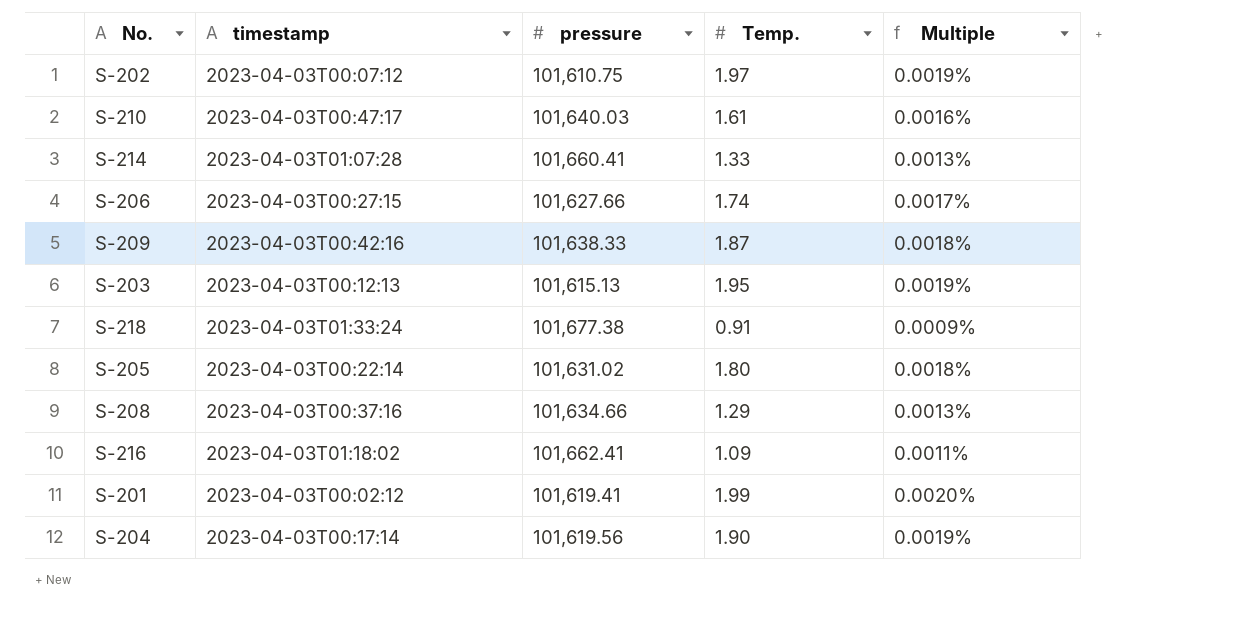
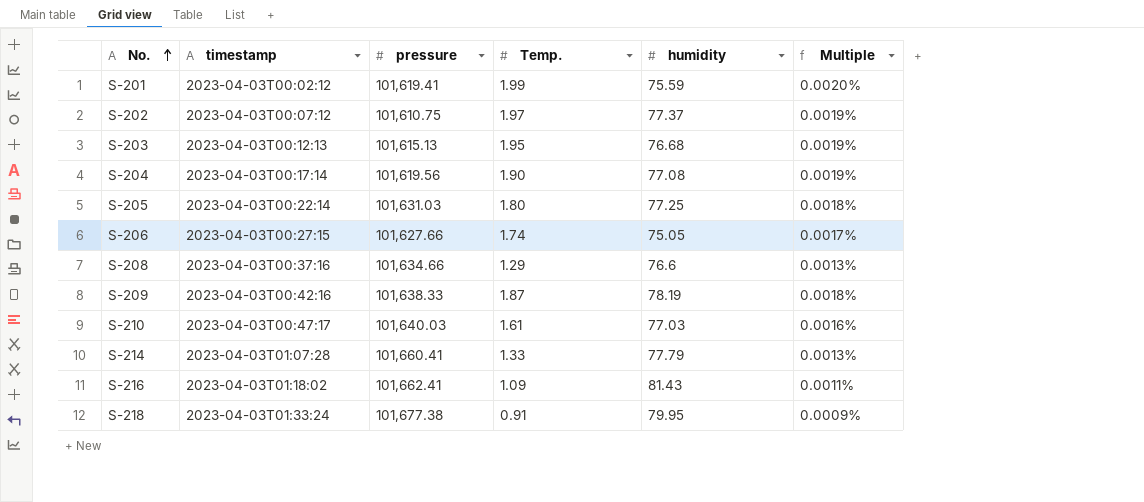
row order: none -> No. ascending
column humidity | position: none -> 5
S-205 | pressure: 101,631.02 -> 101,631.03

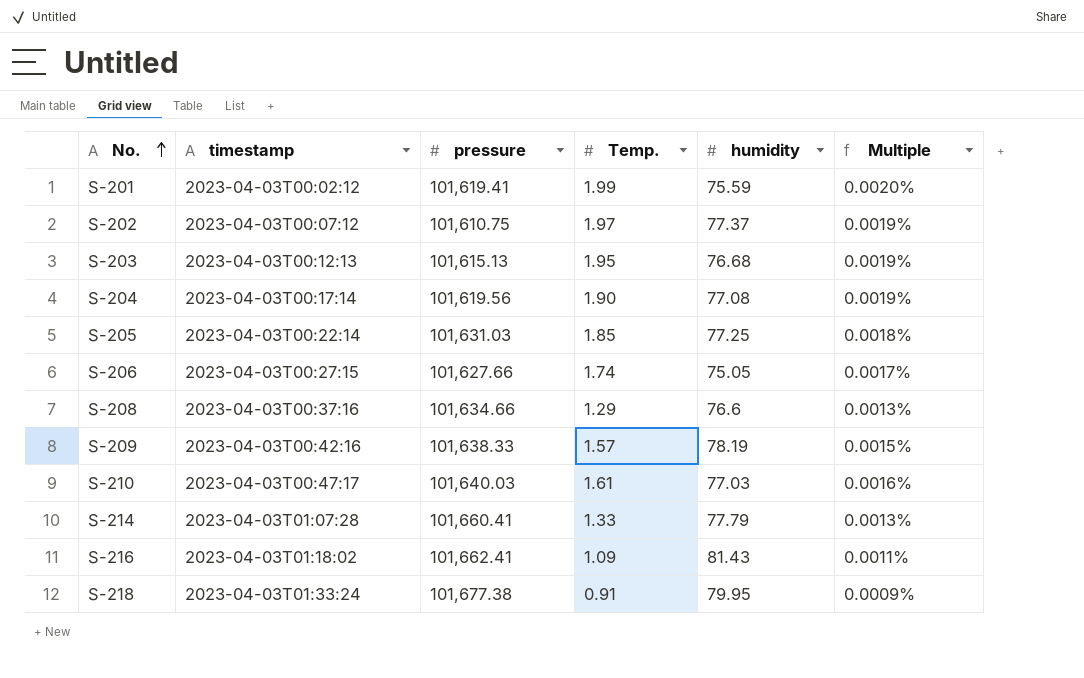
S-205 | Temp.: 1.80 -> 1.85
S-209 | Temp.: 1.87 -> 1.57
S-209 | Multiple: 0.0018% -> 0.0015%

